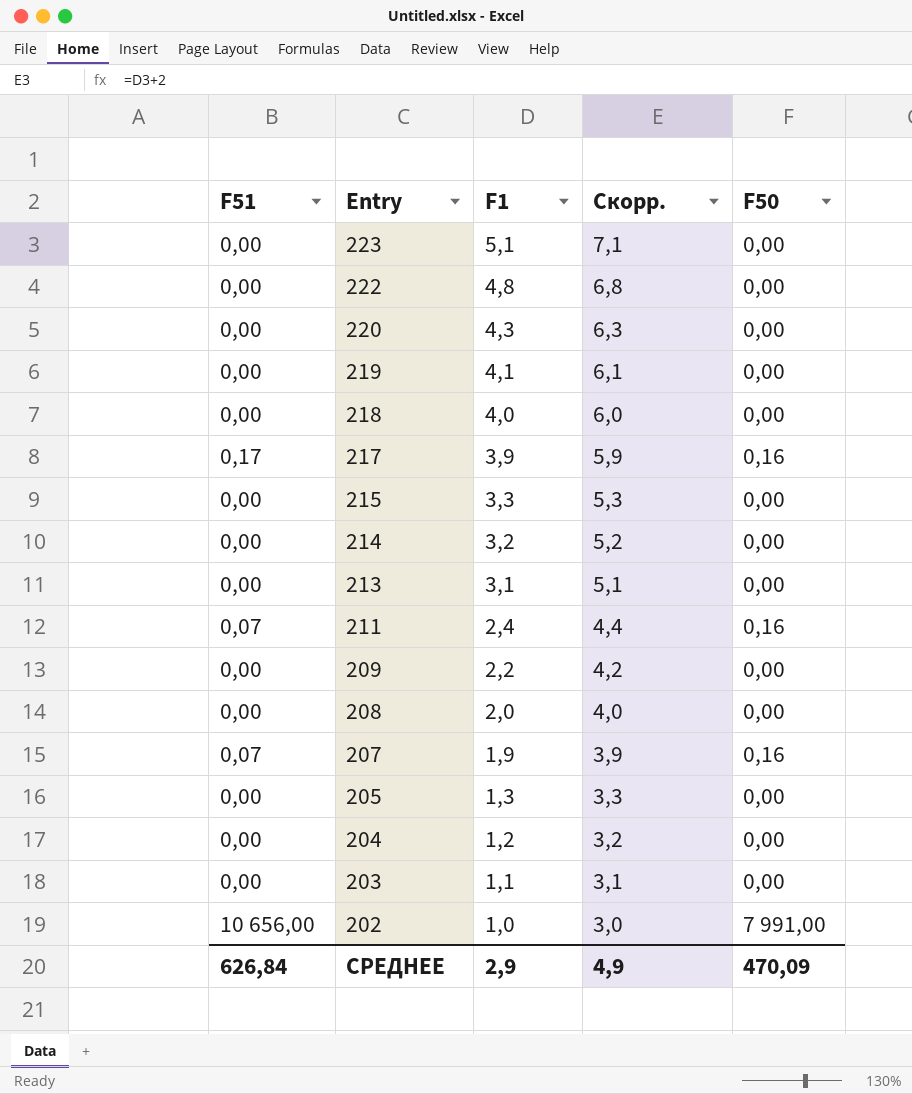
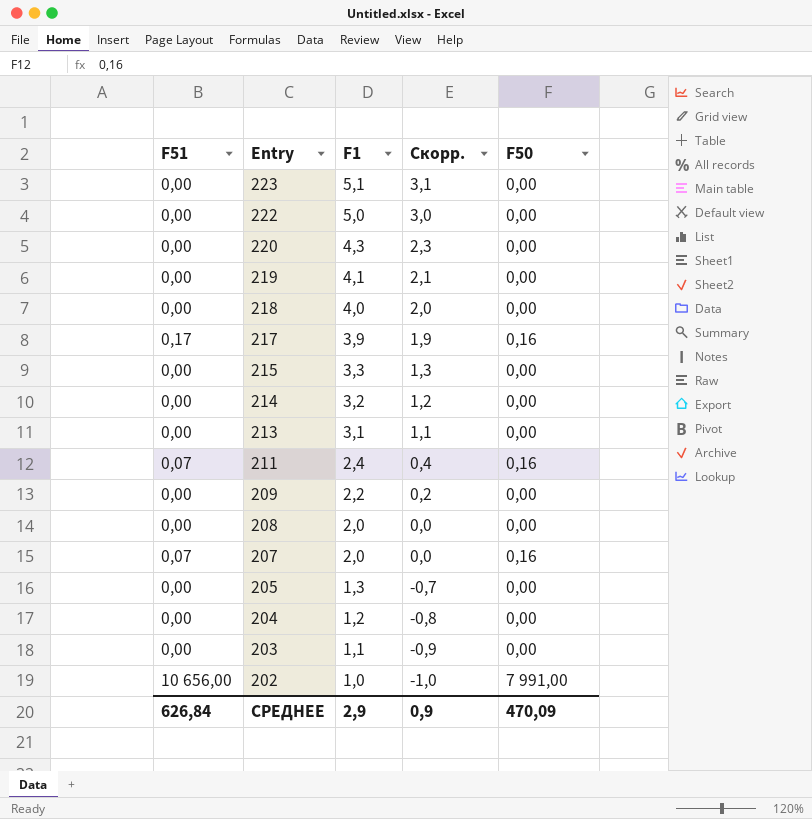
column Скорр. | formula: [F1] + 2 -> [F1] - 2
222 | F1: 4,8 -> 5,0
207 | F1: 1,9 -> 2,0
СРЕДНЕЕ | Скорр.: 4,9 -> 0,9

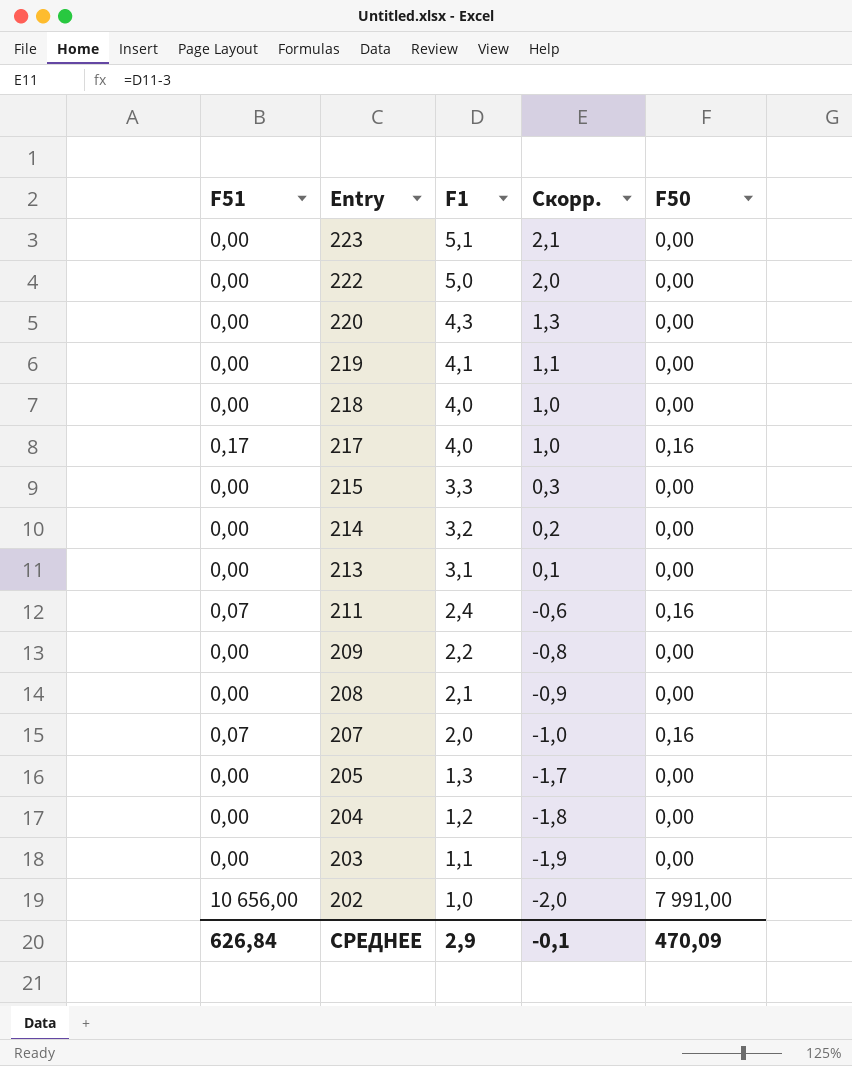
column Скорр. | formula: [F1] - 2 -> [F1] - 3
217 | F1: 3,9 -> 4,0
208 | F1: 2,0 -> 2,1
СРЕДНЕЕ | Скорр.: 0,9 -> -0,1

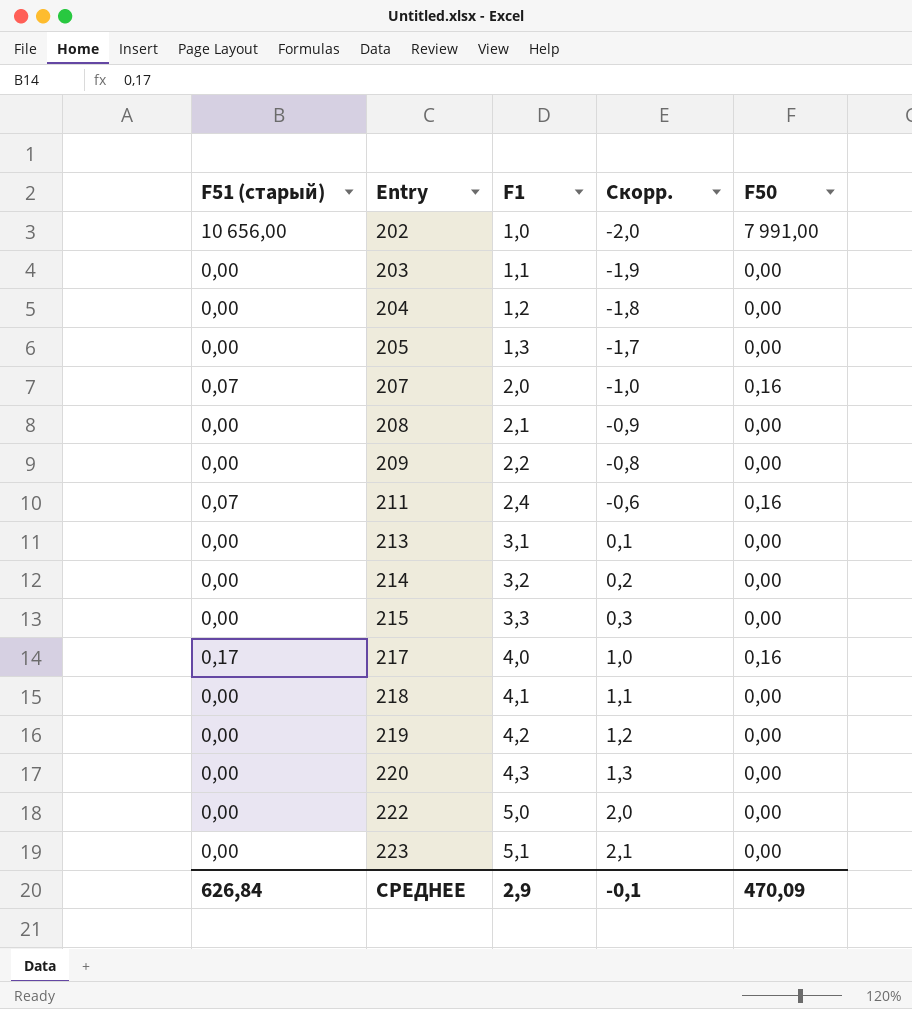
row order: Entry descending -> Entry ascending
column name: F51 -> F51 (старый)
218 | F1: 4,0 -> 4,1
218 | Скорр.: 1,0 -> 1,1
219 | F1: 4,1 -> 4,2
219 | Скорр.: 1,1 -> 1,2

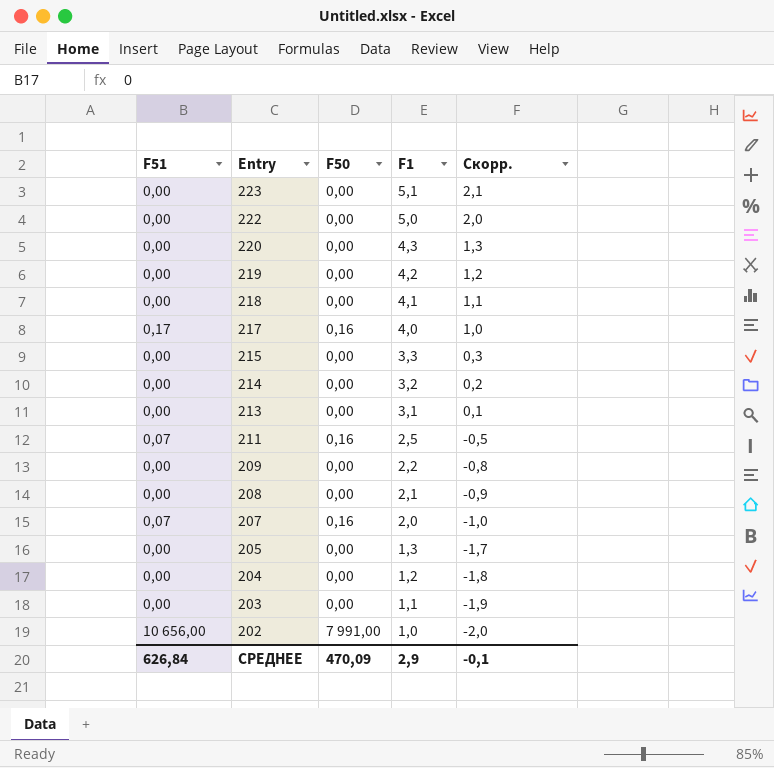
row order: Entry ascending -> Entry descending
column name: F51 (старый) -> F51
column F50 | position: 5 -> 3
211 | F1: 2,4 -> 2,5
211 | Скорр.: -0,6 -> -0,5

